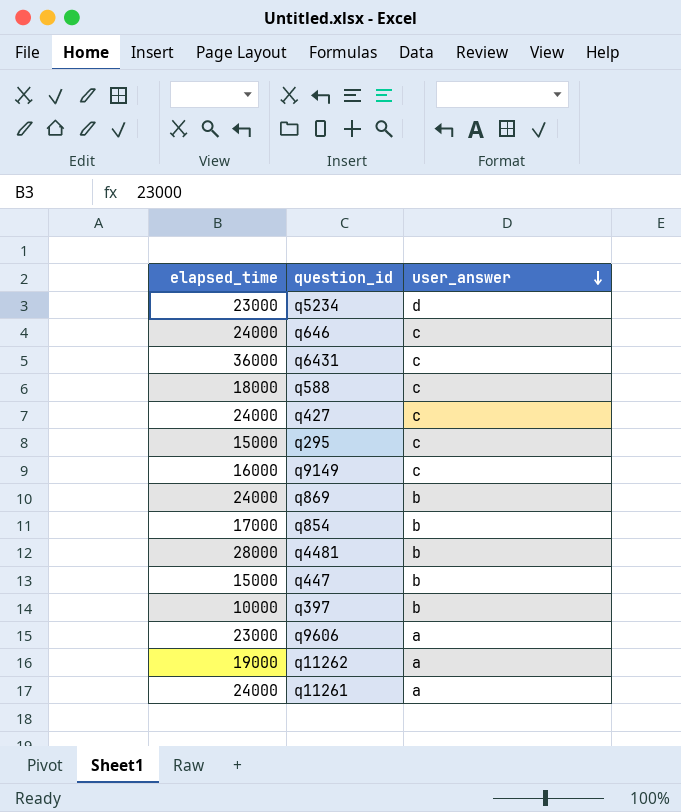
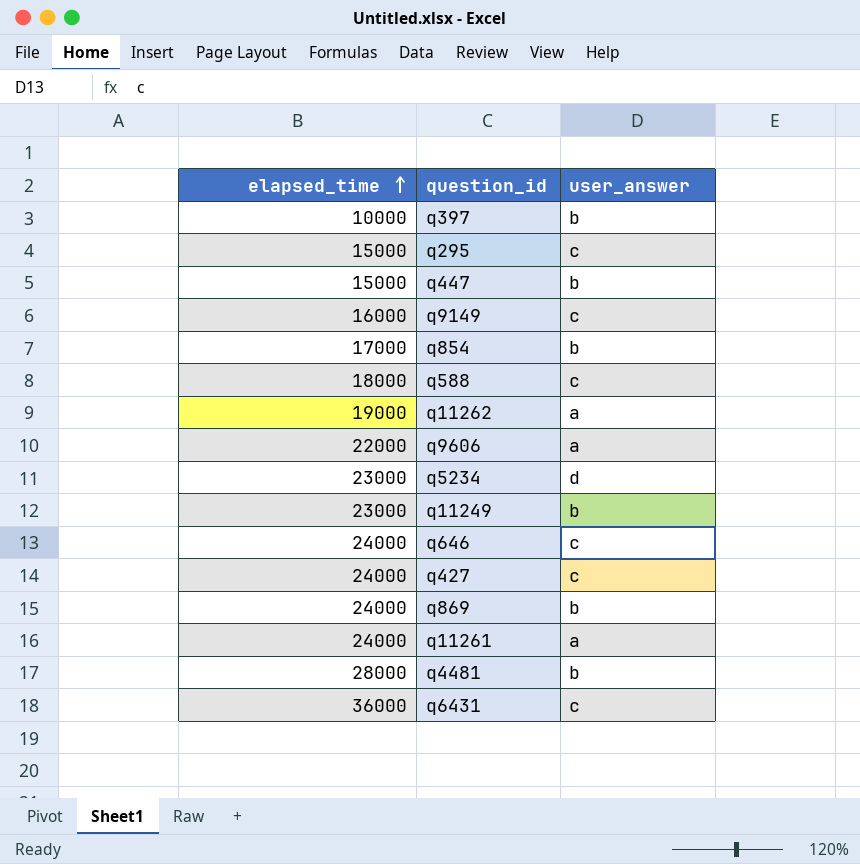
row order: user_answer descending -> elapsed_time ascending
q9606 | elapsed_time: 23000 -> 22000
row q11249: none -> 23000 | b

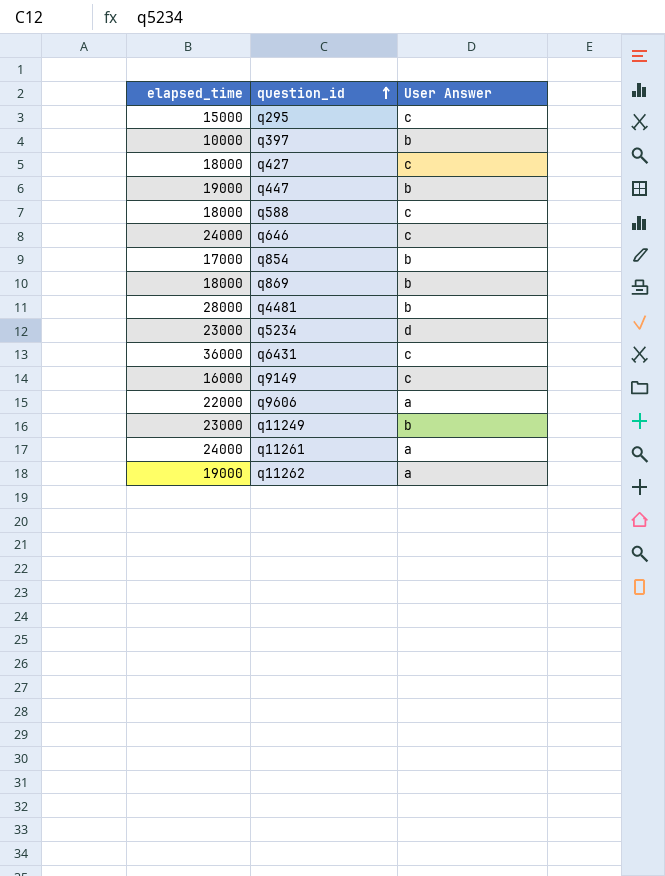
row order: elapsed_time ascending -> question_id ascending
column name: user_answer -> User Answer
q427 | elapsed_time: 24000 -> 18000
q447 | elapsed_time: 15000 -> 19000
q869 | elapsed_time: 24000 -> 18000

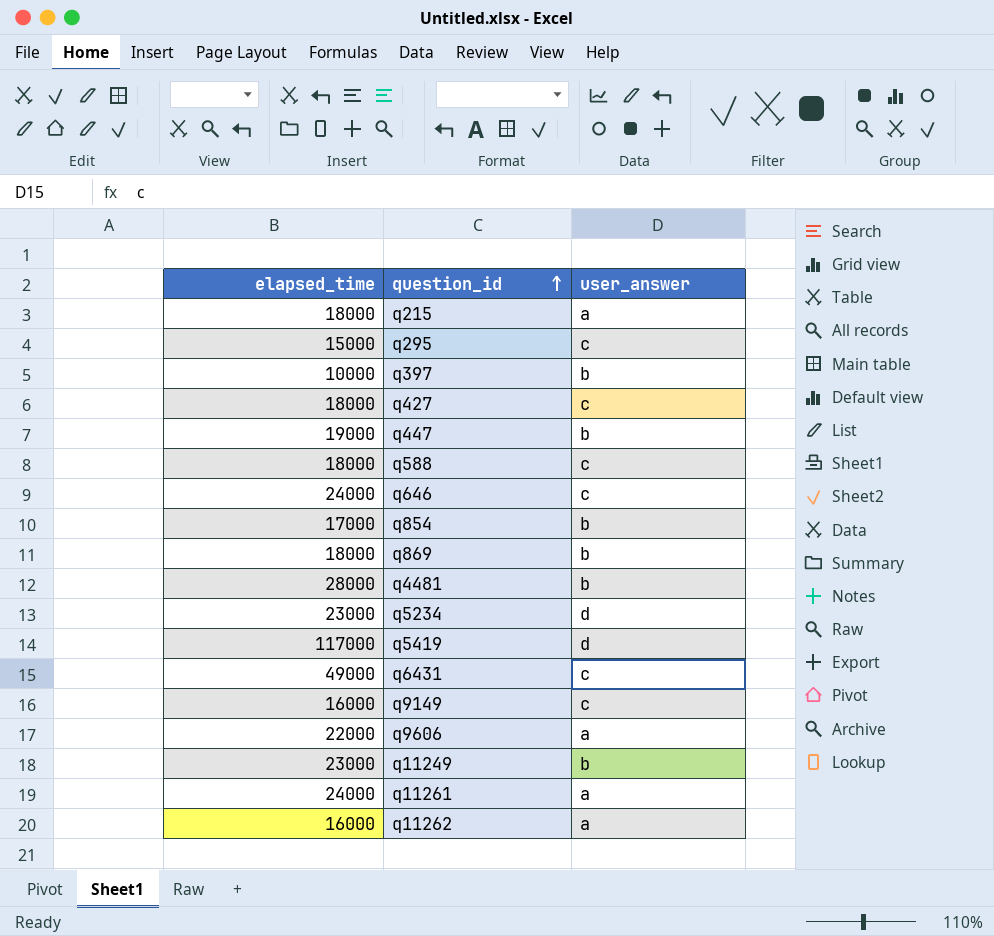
column name: User Answer -> user_answer
row q215: none -> 18000 | a
row q5419: none -> 117000 | d
q6431 | elapsed_time: 36000 -> 49000
q11262 | elapsed_time: 19000 -> 16000

